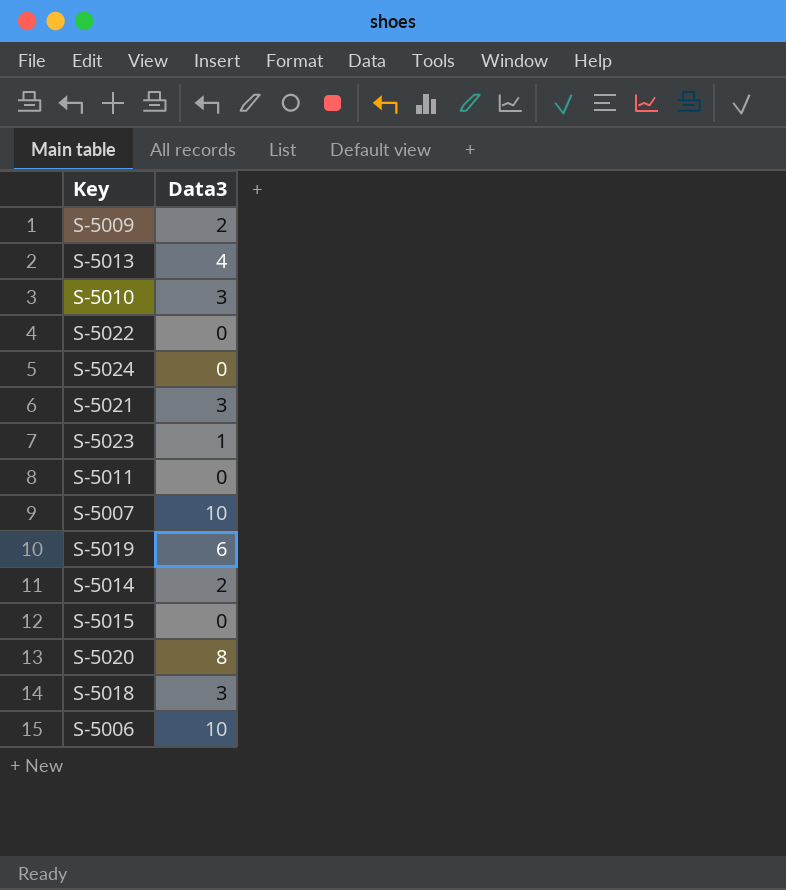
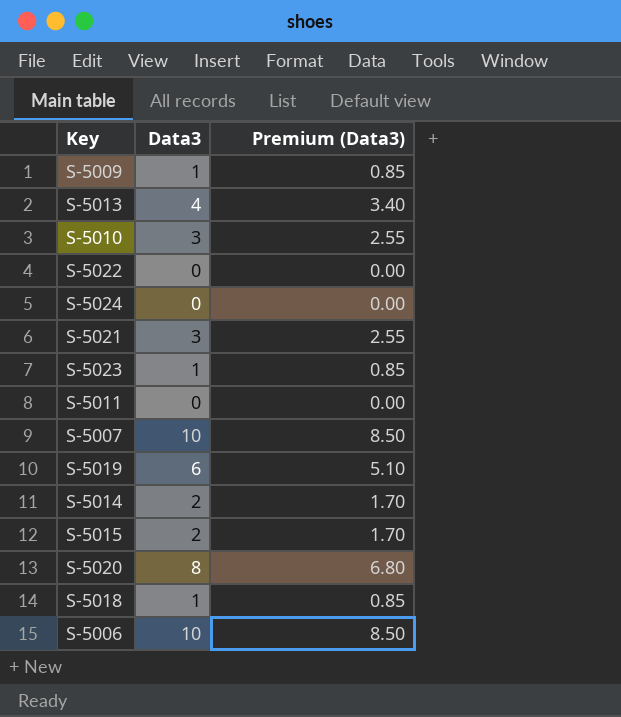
column Premium (Data3) | formula: none -> [Data3] * 0.85
S-5009 | Data3: 2 -> 1
S-5015 | Data3: 0 -> 2
S-5018 | Data3: 3 -> 1

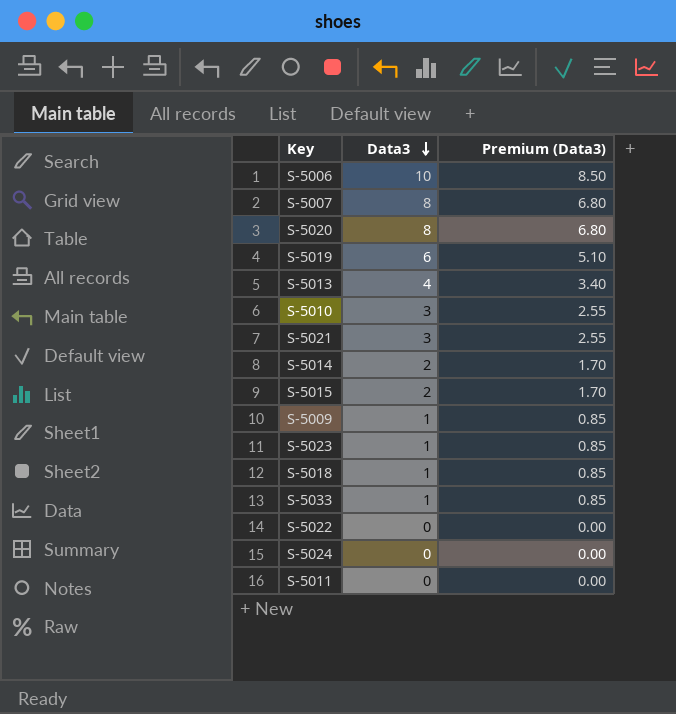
row order: none -> Data3 descending
S-5007 | Data3: 10 -> 8
S-5007 | Premium (Data3): 8.50 -> 6.80
row S-5033: none -> 1 | 0.85

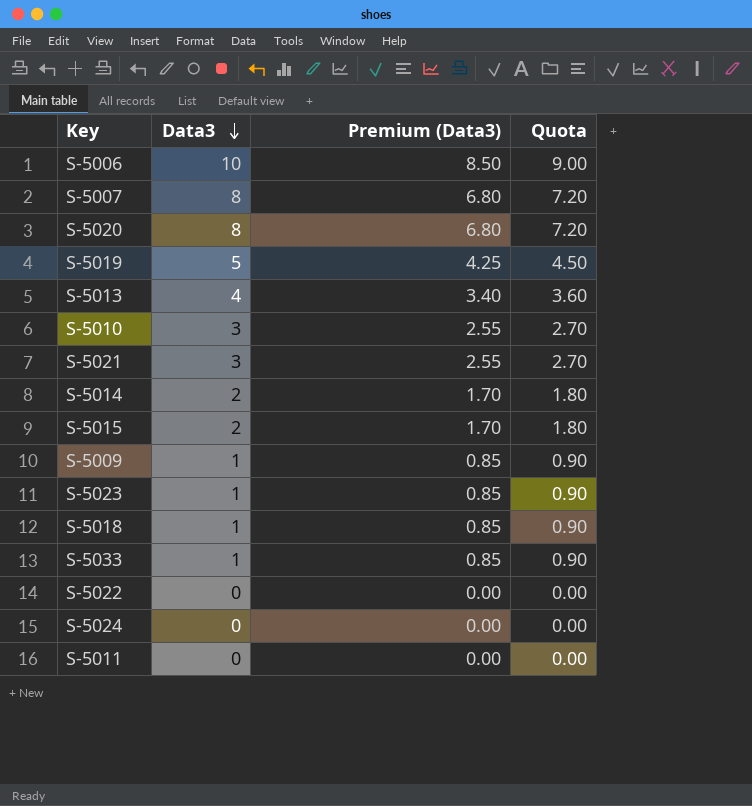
column Quota | formula: none -> [Data3] * 0.9
S-5019 | Data3: 6 -> 5
S-5019 | Premium (Data3): 5.10 -> 4.25

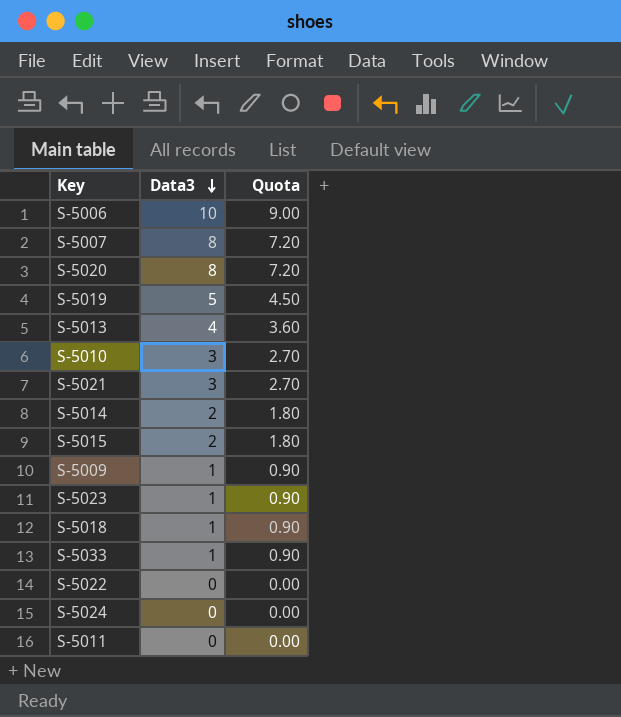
column Premium (Data3) | formula: [Data3] * 0.85 -> none

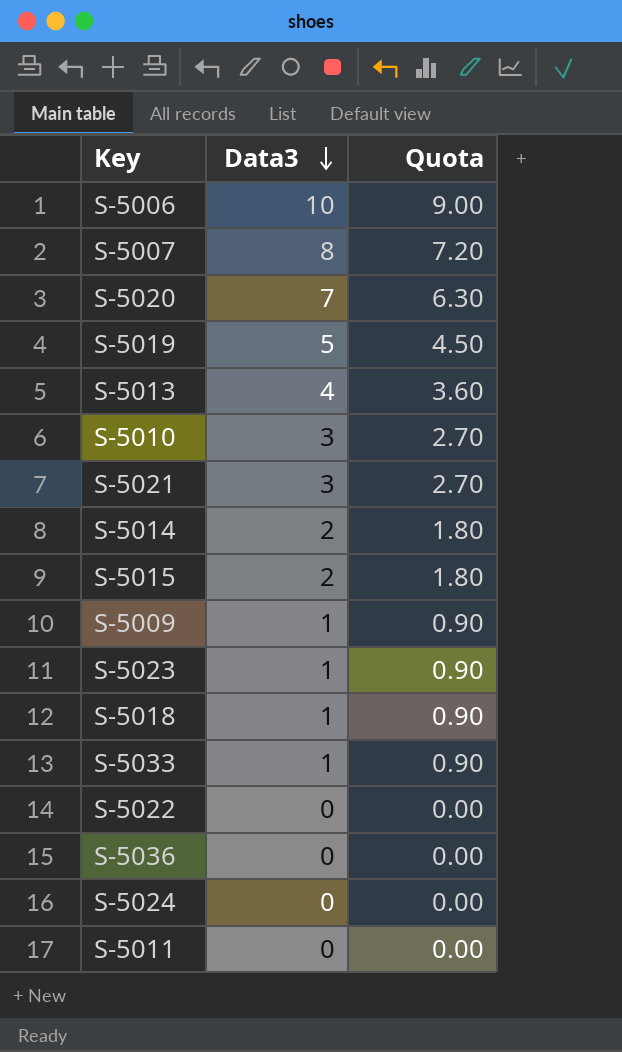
S-5020 | Data3: 8 -> 7
S-5020 | Quota: 7.20 -> 6.30
row S-5036: none -> 0 | 0.00

